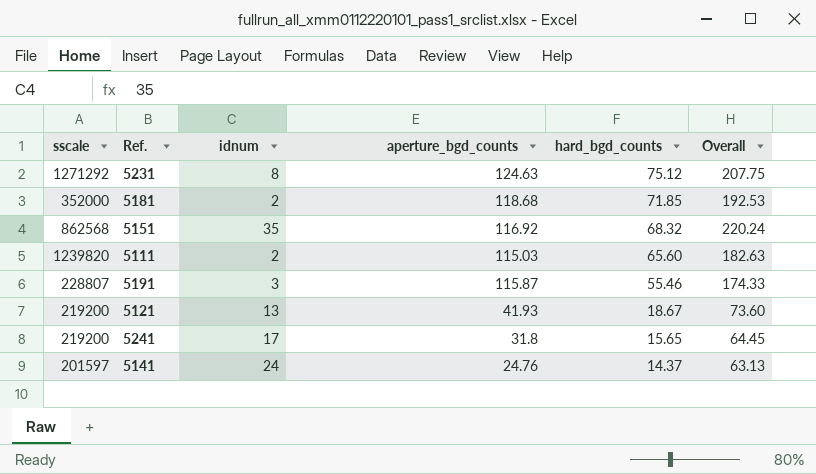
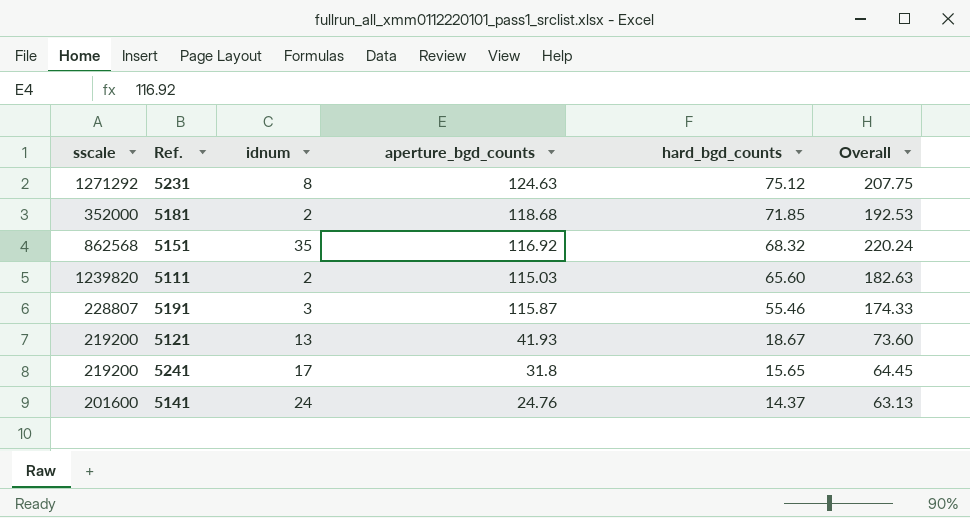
5141 | sscale: 201597 -> 201600

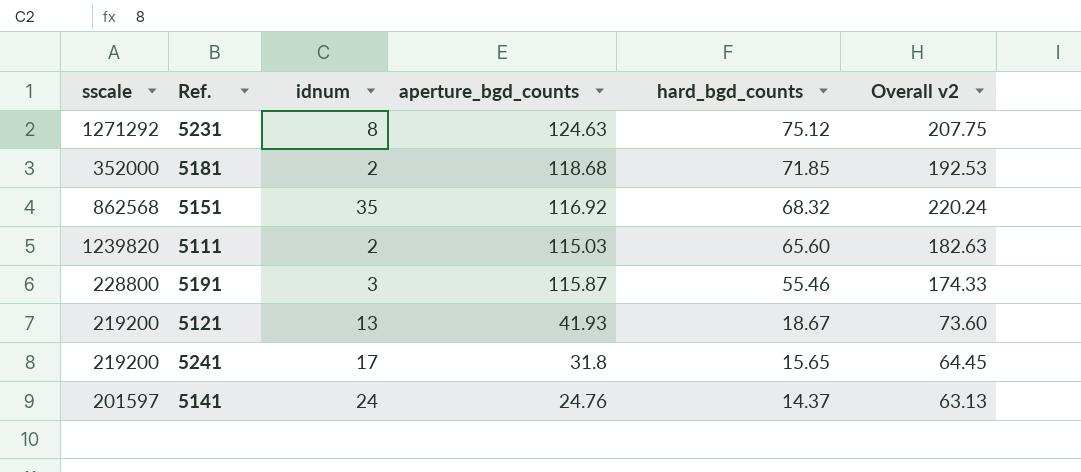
column name: Overall -> Overall v2
5191 | sscale: 228807 -> 228800
5141 | sscale: 201600 -> 201597

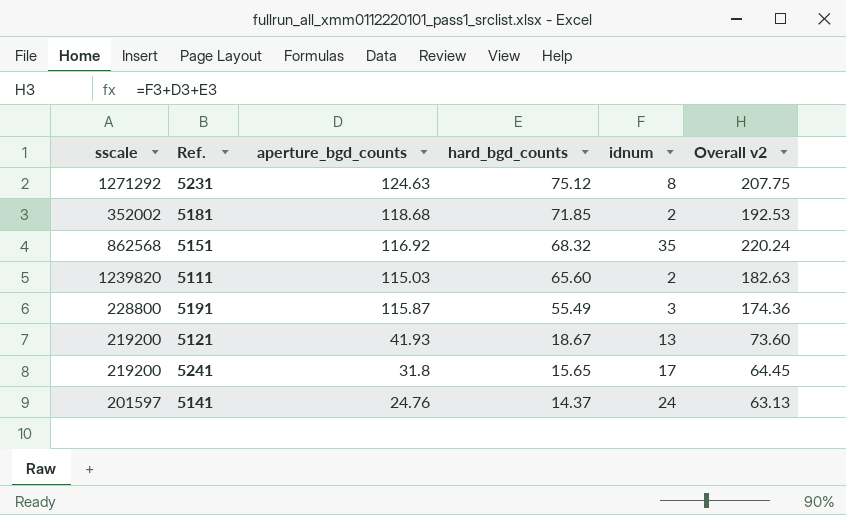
column idnum | position: 3 -> 5
5181 | sscale: 352000 -> 352002
5191 | hard_bgd_counts: 55.46 -> 55.49
5191 | Overall v2: 174.33 -> 174.36

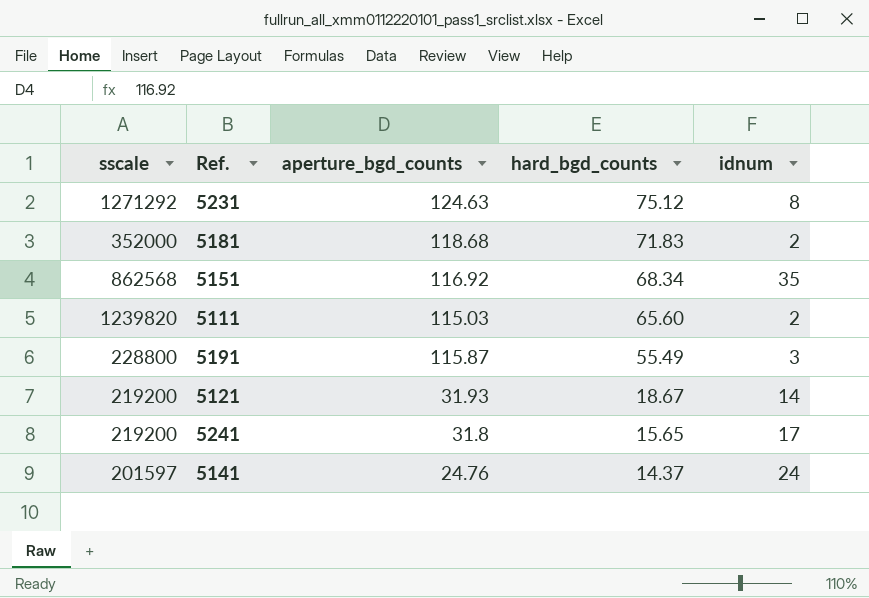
column Overall v2 | formula: [aperture_bgd_counts] + [hard_bgd_counts] + [idnum] -> none
5181 | sscale: 352002 -> 352000
5181 | hard_bgd_counts: 71.85 -> 71.83
5151 | hard_bgd_counts: 68.32 -> 68.34
5121 | aperture_bgd_counts: 41.93 -> 31.93
5121 | idnum: 13 -> 14

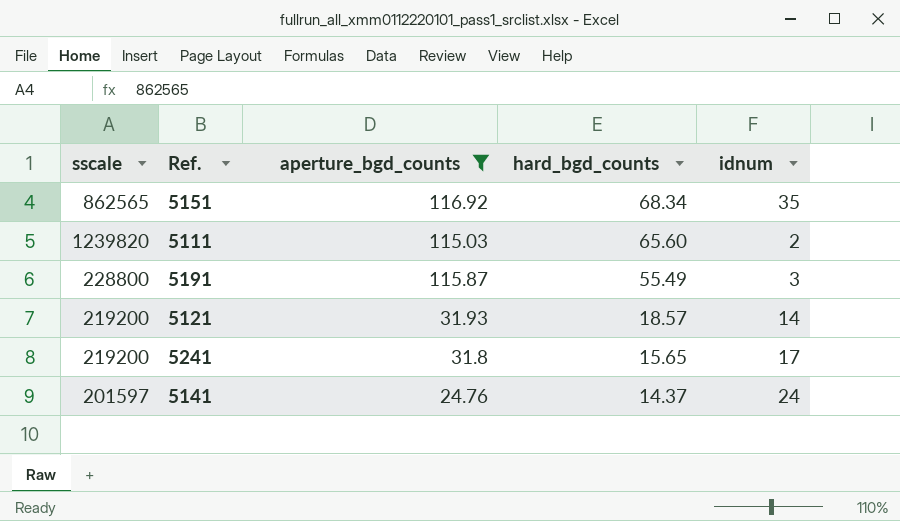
filter: none -> aperture_bgd_counts <= 116.92
5151 | sscale: 862568 -> 862565
5121 | hard_bgd_counts: 18.67 -> 18.57

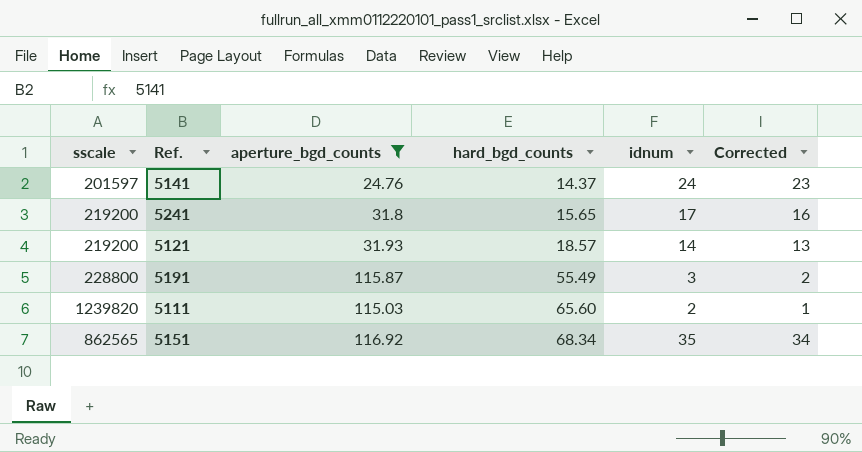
row order: hard_bgd_counts descending -> hard_bgd_counts ascending
column Corrected | formula: none -> [idnum] - 1

